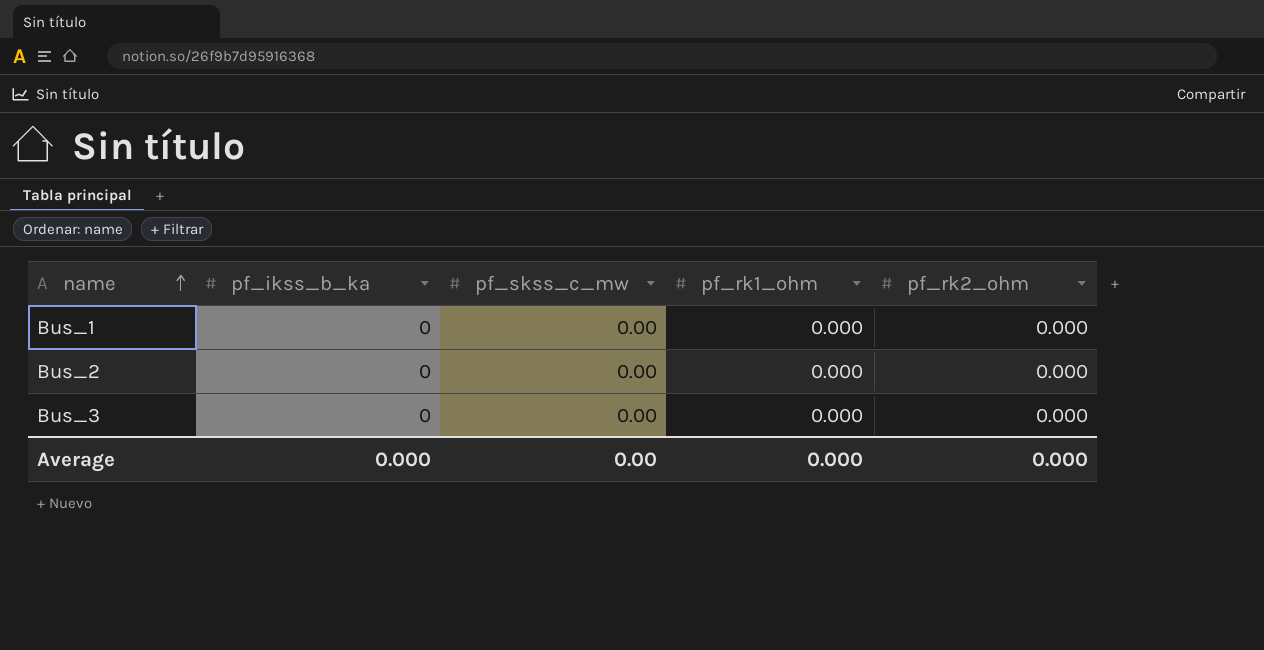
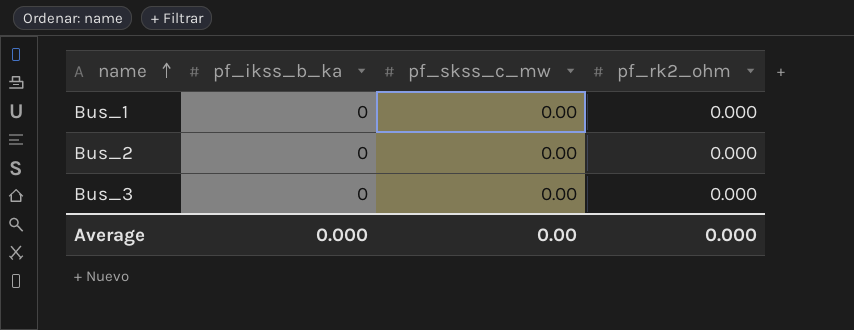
column pf_rk1_ohm | position: 4 -> none

